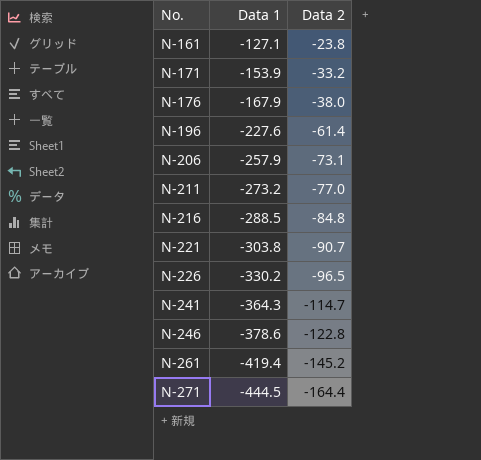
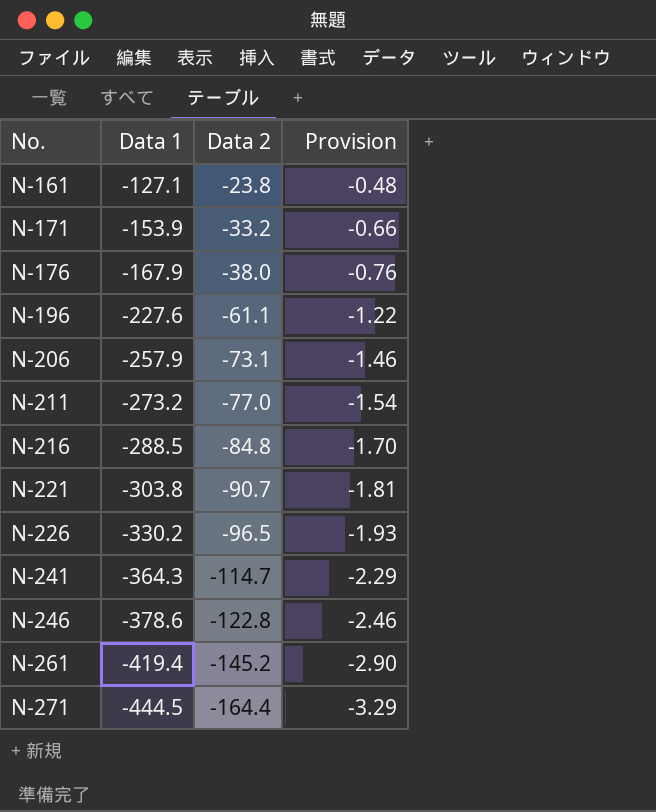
column Provision | formula: none -> [Data 2] * 0.02
N-196 | Data 2: -61.4 -> -61.1

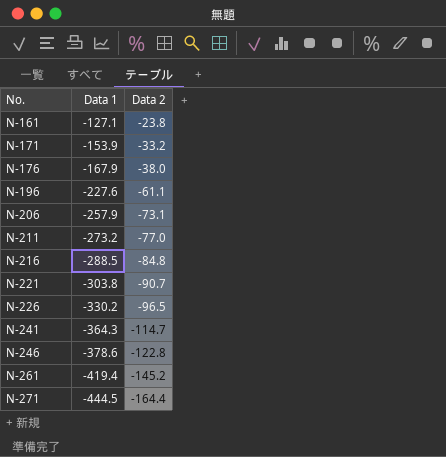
column Provision | formula: [Data 2] * 0.02 -> none

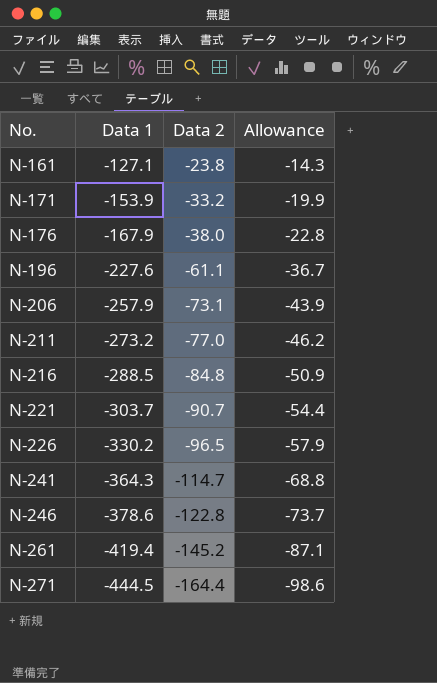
column Allowance | formula: none -> [Data 2] * 0.6
N-221 | Data 1: -303.8 -> -303.7

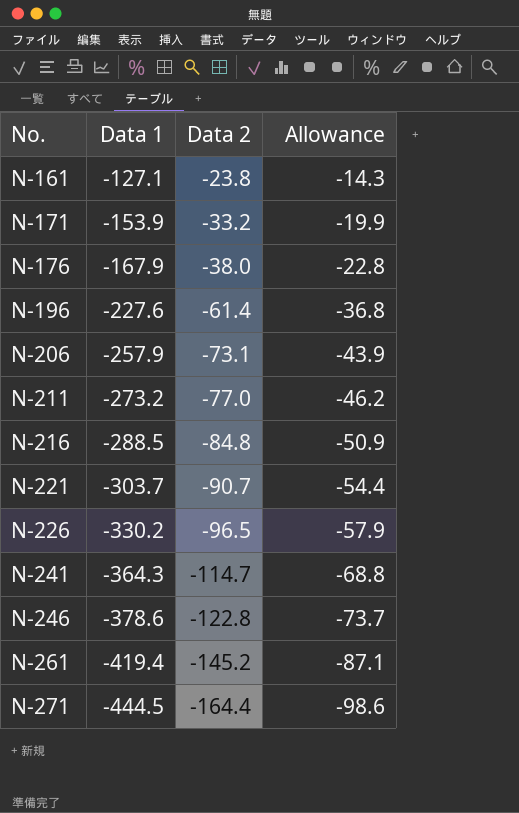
N-196 | Data 2: -61.1 -> -61.4
N-196 | Allowance: -36.7 -> -36.8

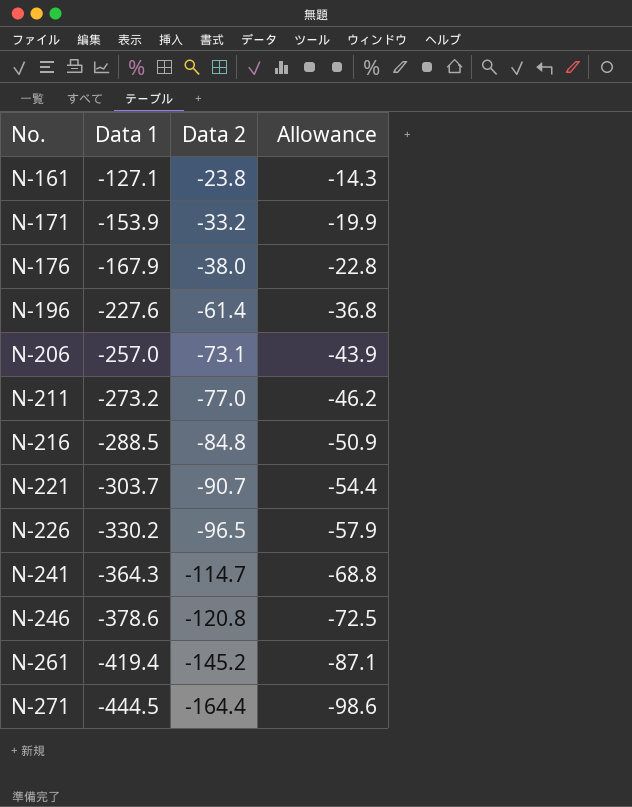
N-206 | Data 1: -257.9 -> -257.0
N-246 | Data 2: -122.8 -> -120.8
N-246 | Allowance: -73.7 -> -72.5

